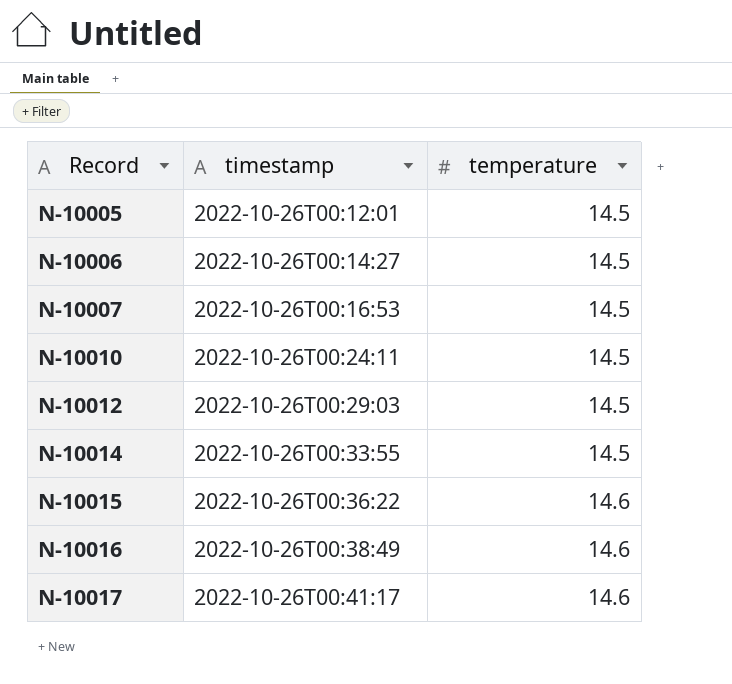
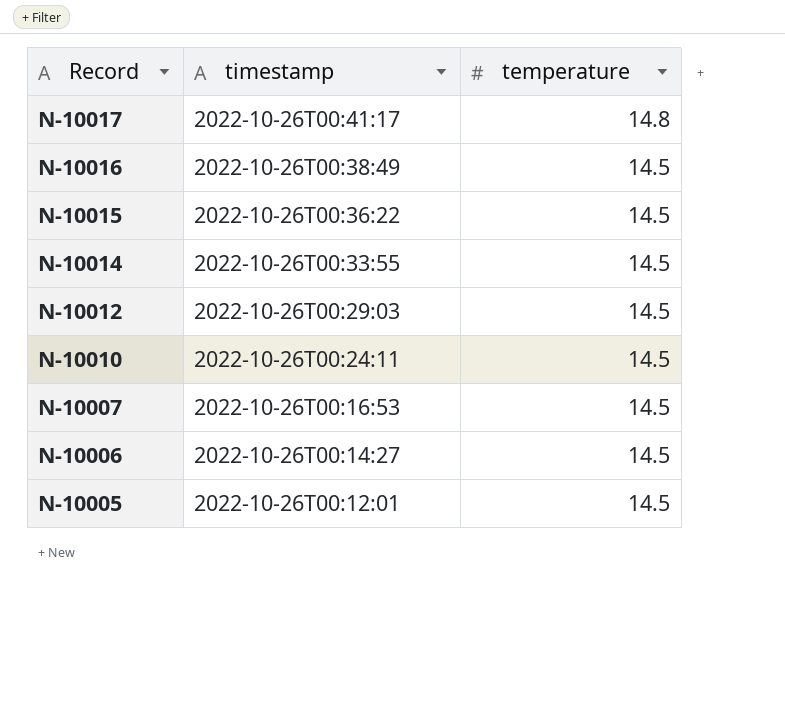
row order: Record ascending -> Record descending
N-10017 | temperature: 14.6 -> 14.8
N-10016 | temperature: 14.6 -> 14.5
N-10015 | temperature: 14.6 -> 14.5

